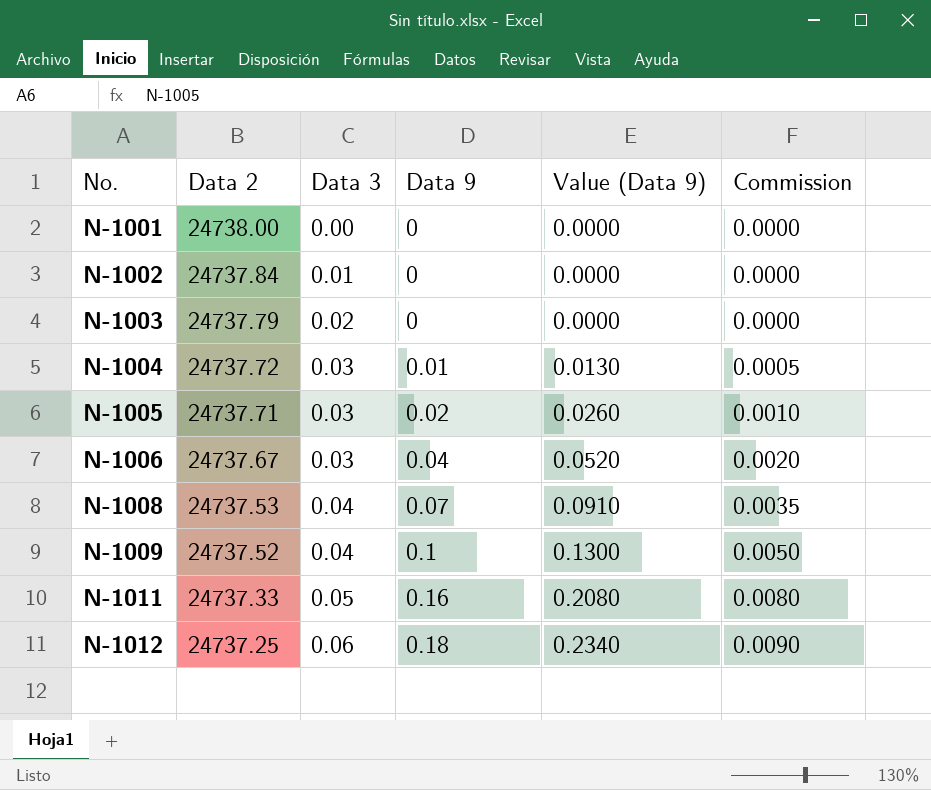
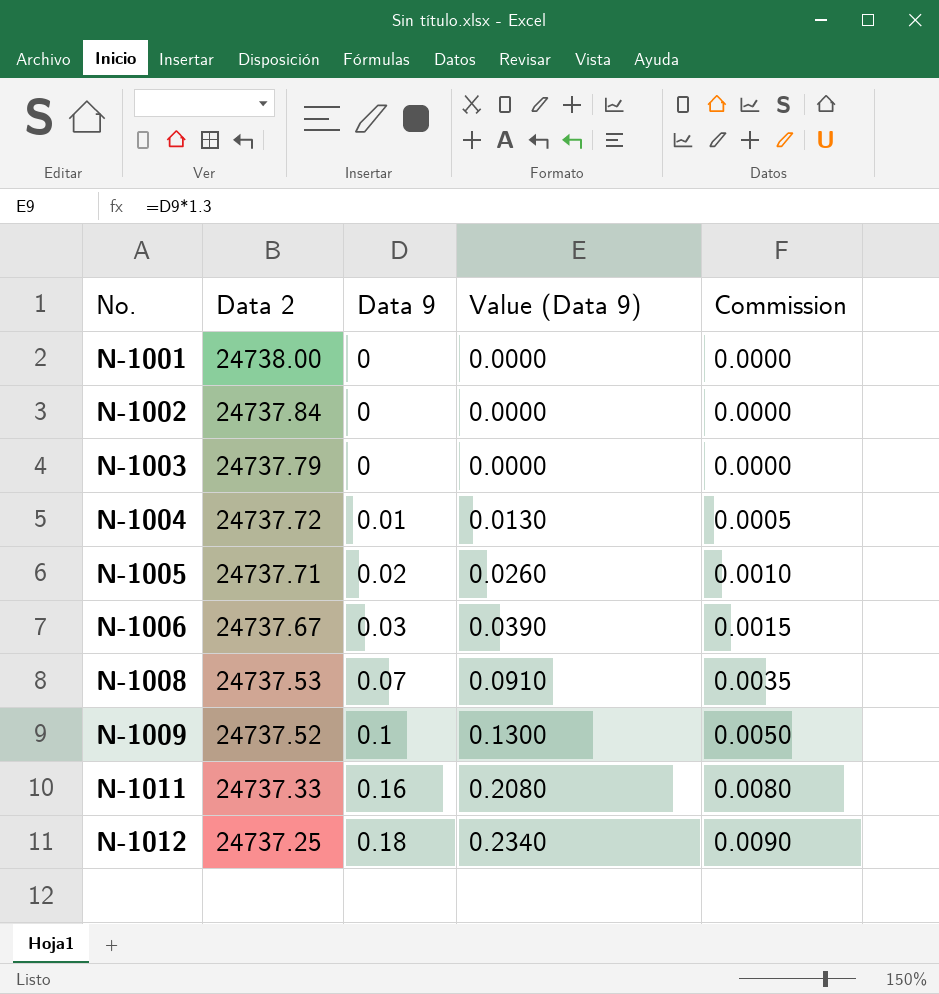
column Data 3 | position: 3 -> none
N-1006 | Data 9: 0.04 -> 0.03
N-1006 | Value (Data 9): 0.0520 -> 0.0390
N-1006 | Commission: 0.0020 -> 0.0015

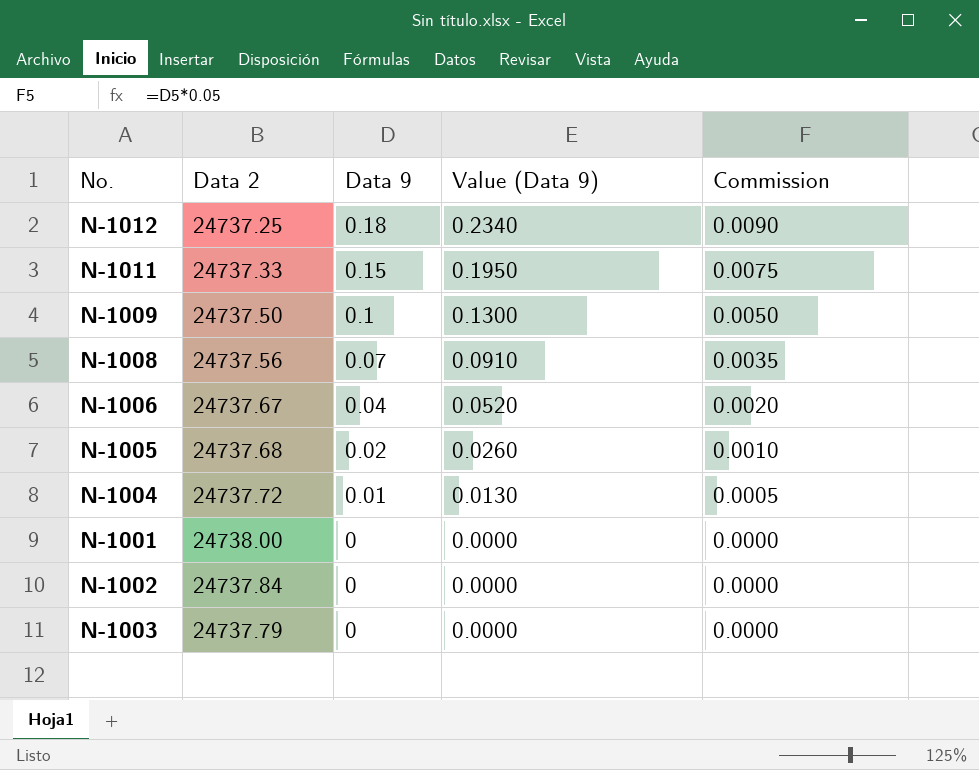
row order: No. ascending -> Data 9 descending
N-1011 | Data 9: 0.16 -> 0.15
N-1011 | Value (Data 9): 0.2080 -> 0.1950
N-1011 | Commission: 0.0080 -> 0.0075
N-1009 | Data 2: 24737.52 -> 24737.50
N-1008 | Data 2: 24737.53 -> 24737.56
N-1006 | Data 9: 0.03 -> 0.04
N-1006 | Value (Data 9): 0.0390 -> 0.0520
N-1006 | Commission: 0.0015 -> 0.0020
N-1005 | Data 2: 24737.71 -> 24737.68

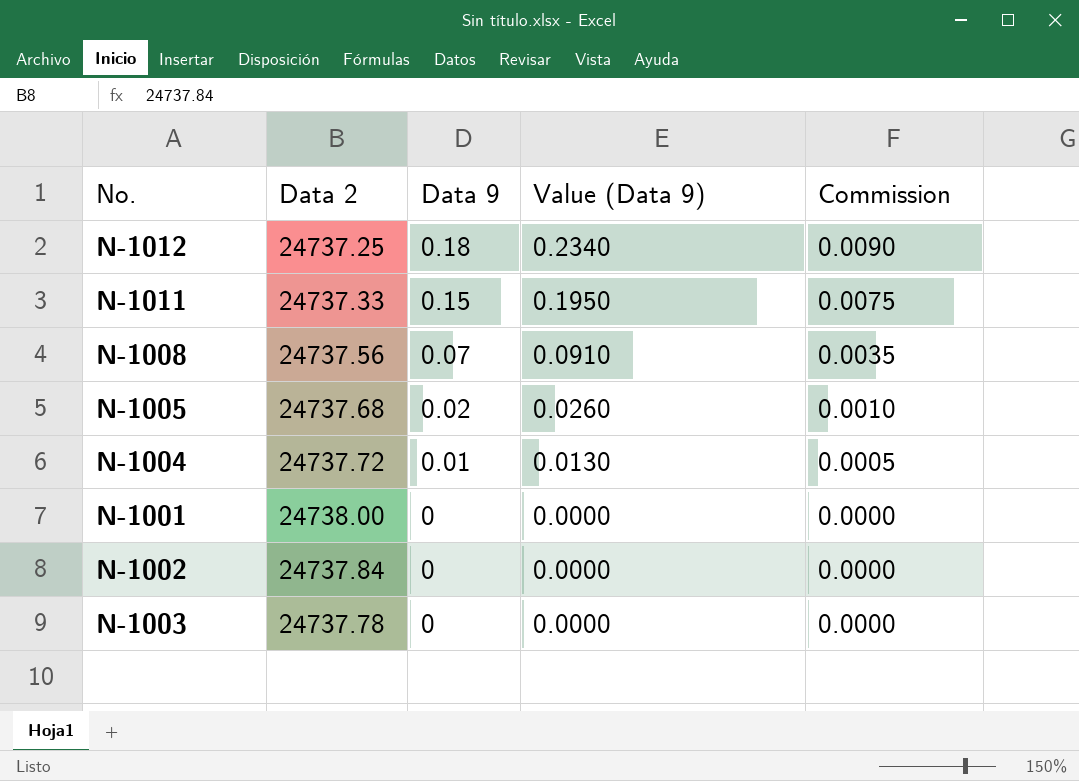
row N-1009: 24737.50 | 0.1 | 0.1300 | 0.0050 -> none
row N-1006: 24737.67 | 0.04 | 0.0520 | 0.0020 -> none
N-1003 | Data 2: 24737.79 -> 24737.78

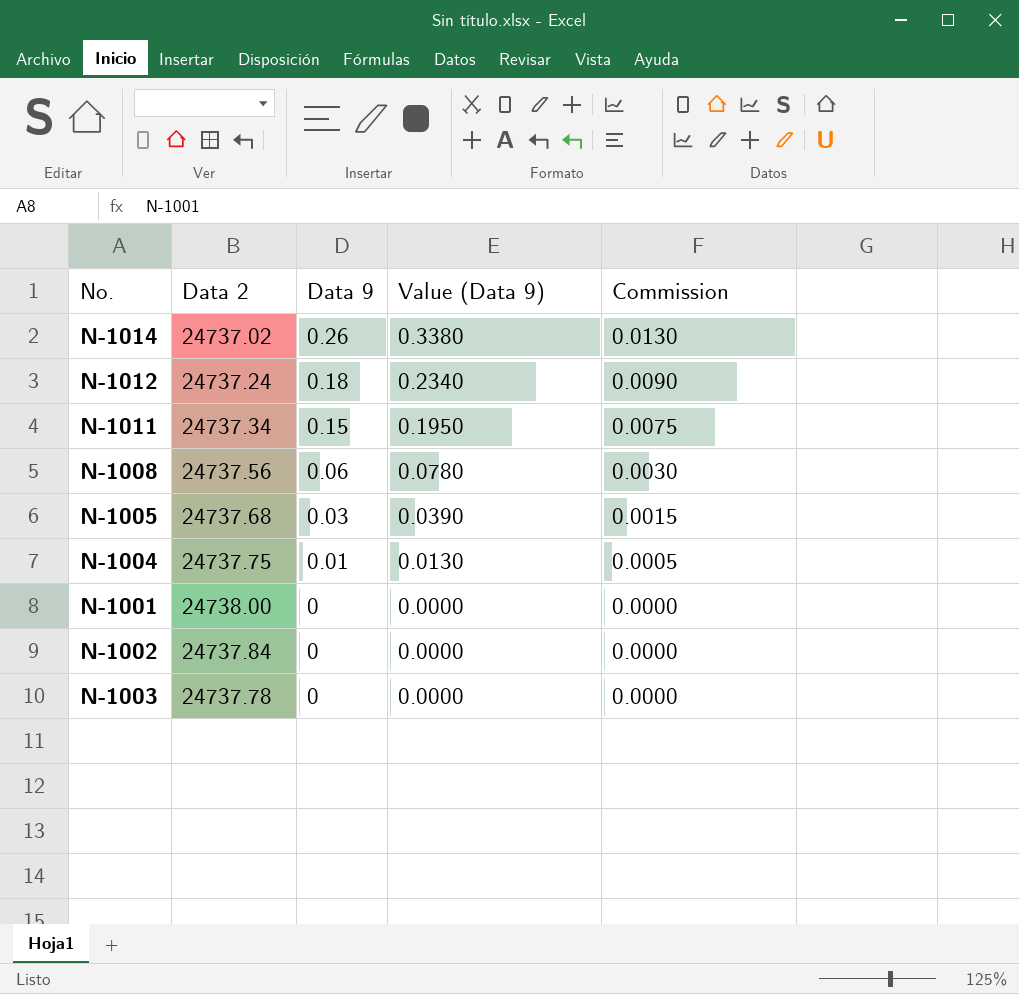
row N-1014: none -> 24737.02 | 0.26 | 0.3380 | 0.0130
N-1012 | Data 2: 24737.25 -> 24737.24
N-1011 | Data 2: 24737.33 -> 24737.34
N-1008 | Data 9: 0.07 -> 0.06
N-1008 | Value (Data 9): 0.0910 -> 0.0780
N-1008 | Commission: 0.0035 -> 0.0030
N-1005 | Data 9: 0.02 -> 0.03
N-1005 | Value (Data 9): 0.0260 -> 0.0390
N-1005 | Commission: 0.0010 -> 0.0015
N-1004 | Data 2: 24737.72 -> 24737.75

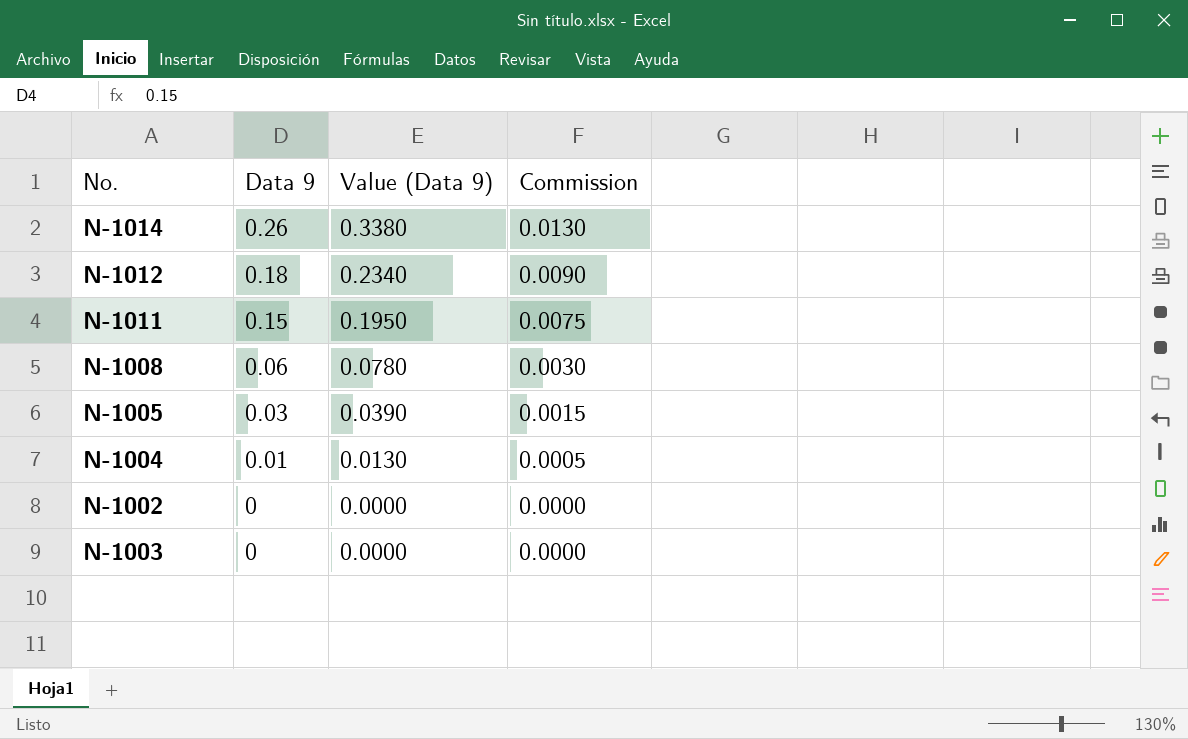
column Data 2 | position: 2 -> none
row N-1001: 24738.00 | 0 | 0.0000 | 0.0000 -> none

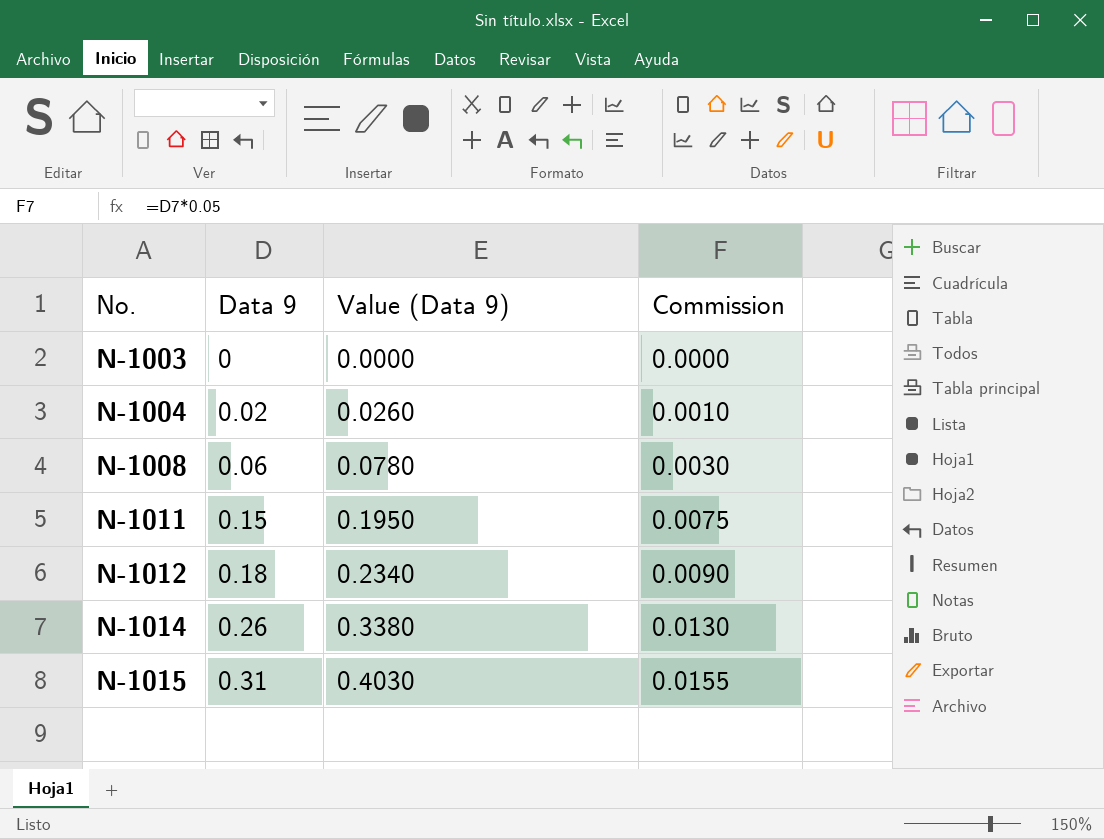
row order: Data 9 descending -> No. ascending
row N-1005: 0.03 | 0.0390 | 0.0015 -> none
row N-1002: 0 | 0.0000 | 0.0000 -> none
N-1004 | Data 9: 0.01 -> 0.02
N-1004 | Value (Data 9): 0.0130 -> 0.0260
N-1004 | Commission: 0.0005 -> 0.0010
row N-1015: none -> 0.31 | 0.4030 | 0.0155

